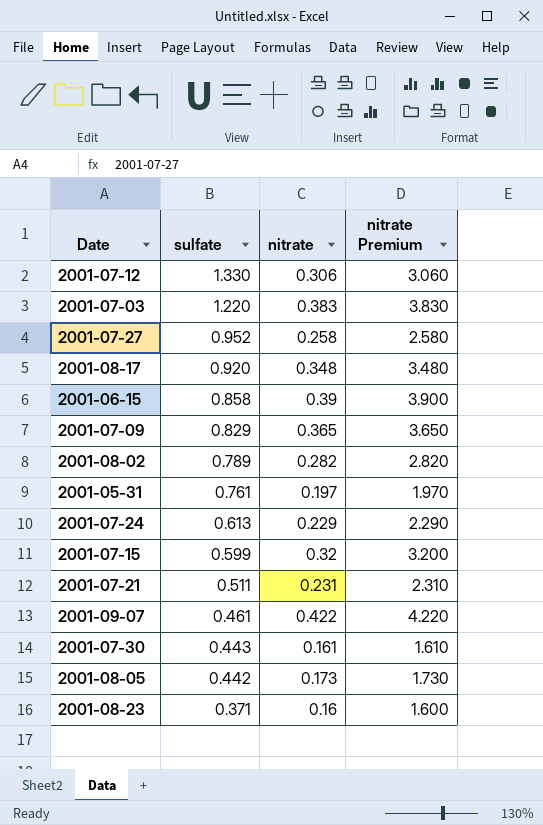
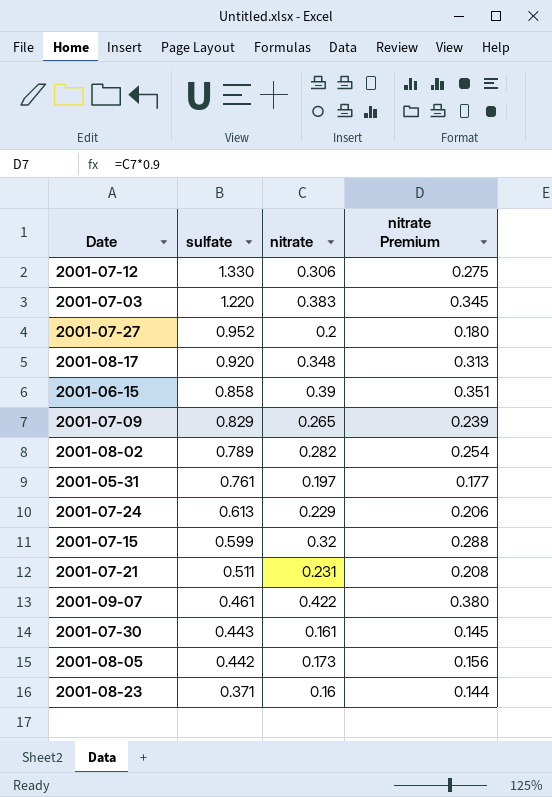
column nitrate Premium | formula: [nitrate] * 10 -> [nitrate] * 0.9
2001-07-27 | nitrate: 0.258 -> 0.2
2001-07-09 | nitrate: 0.365 -> 0.265

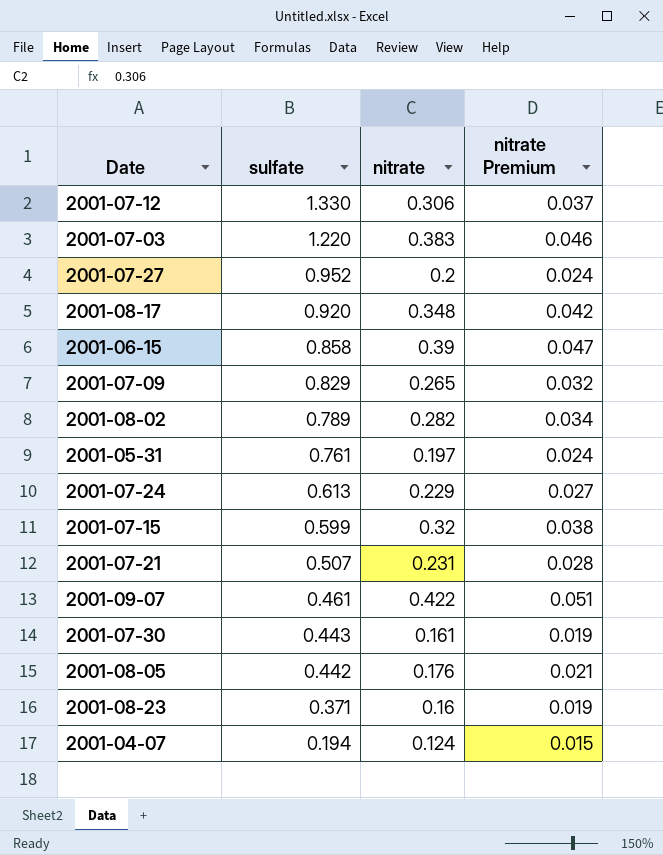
column nitrate Premium | formula: [nitrate] * 0.9 -> [nitrate] * 0.12
2001-07-21 | sulfate: 0.511 -> 0.507
2001-08-05 | nitrate: 0.173 -> 0.176
row 2001-04-07: none -> 0.194 | 0.124 | 0.015

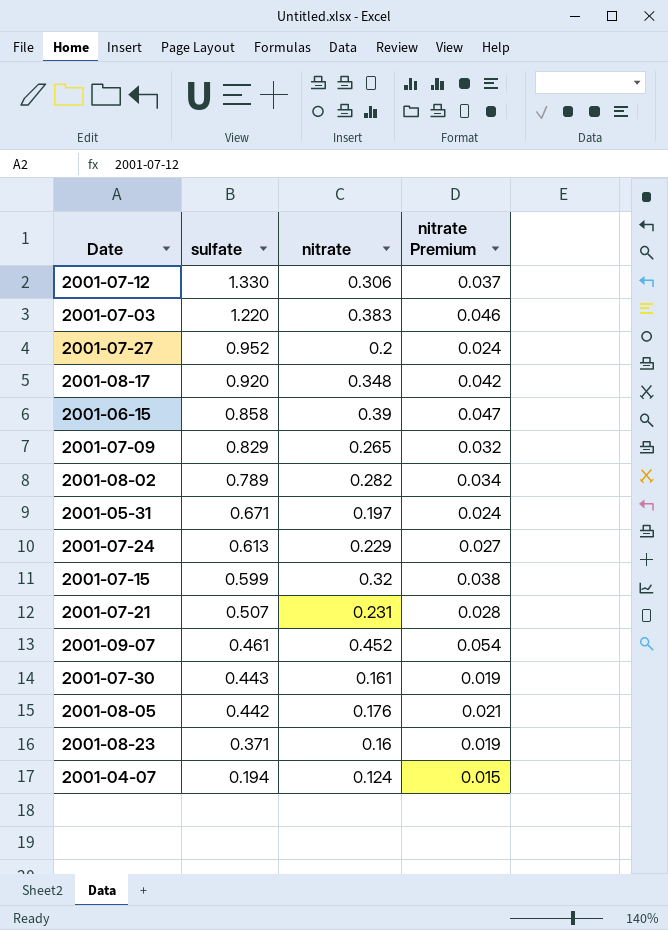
2001-05-31 | sulfate: 0.761 -> 0.671
2001-09-07 | nitrate: 0.422 -> 0.452
2001-09-07 | nitrate Premium: 0.051 -> 0.054

